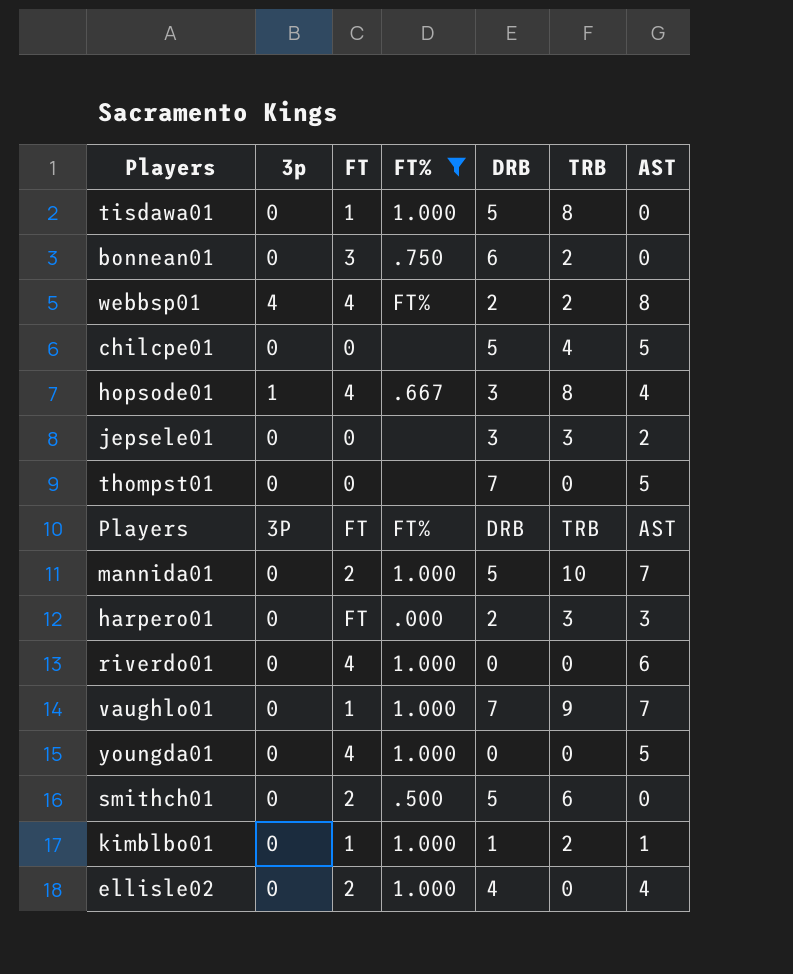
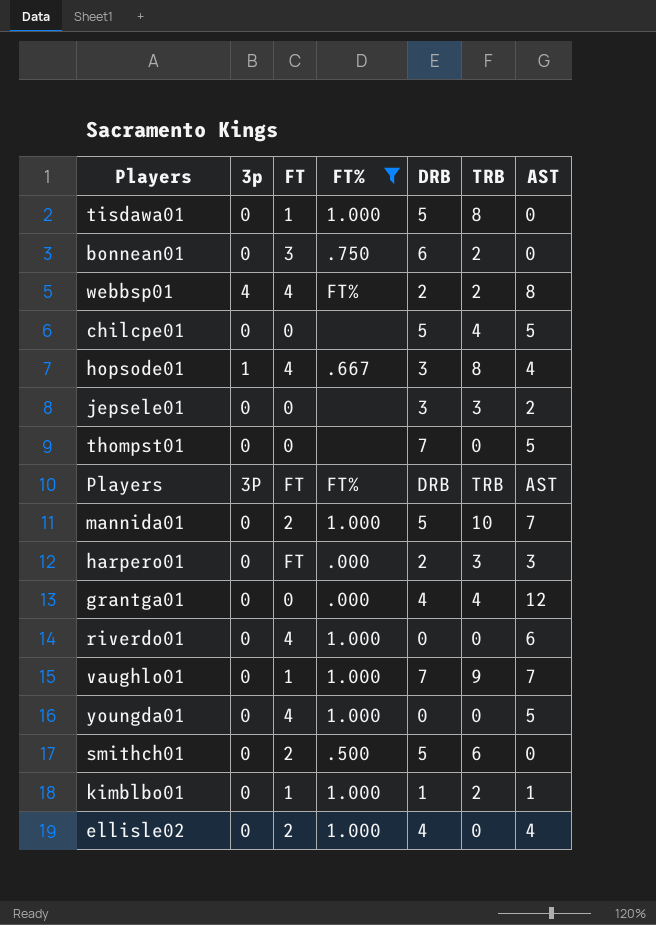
row grantga01: none -> 0 | 0 | .000 | 4 | 4 | 12

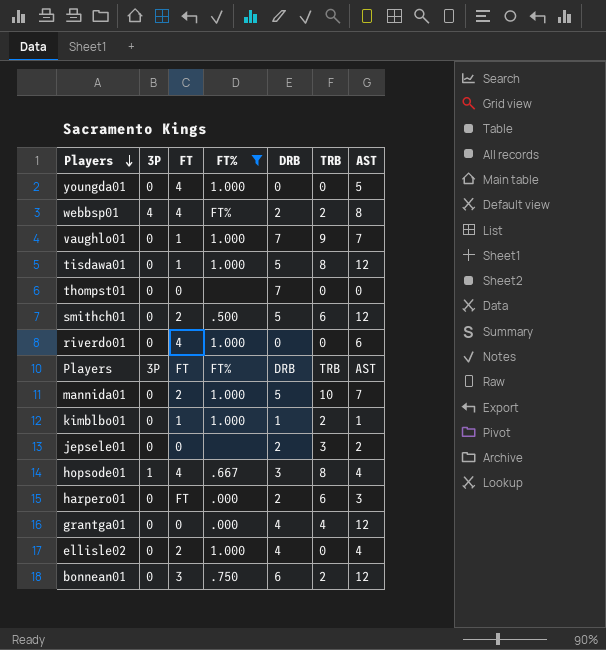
row order: none -> Players descending
column name: 3p -> 3P
row chilcpe01: 0 | 0 | none | 5 | 4 | 5 -> none
tisdawa01 | AST: 0 -> 12
thompst01 | AST: 5 -> 0
smithch01 | AST: 0 -> 12
jepsele01 | DRB: 3 -> 2
harpero01 | TRB: 3 -> 6
bonnean01 | AST: 0 -> 12

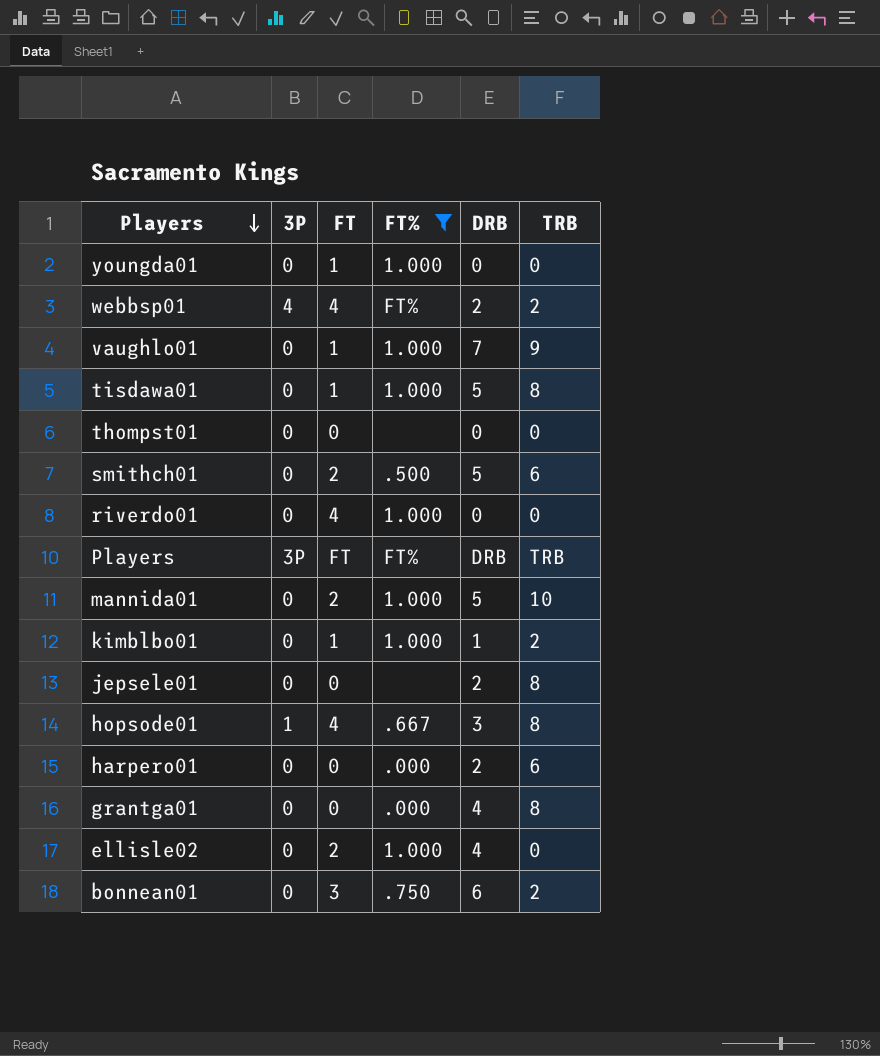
column AST | position: 7 -> none
youngda01 | FT: 4 -> 1
thompst01 | DRB: 7 -> 0
jepsele01 | TRB: 3 -> 8
harpero01 | FT: FT -> 0
grantga01 | TRB: 4 -> 8

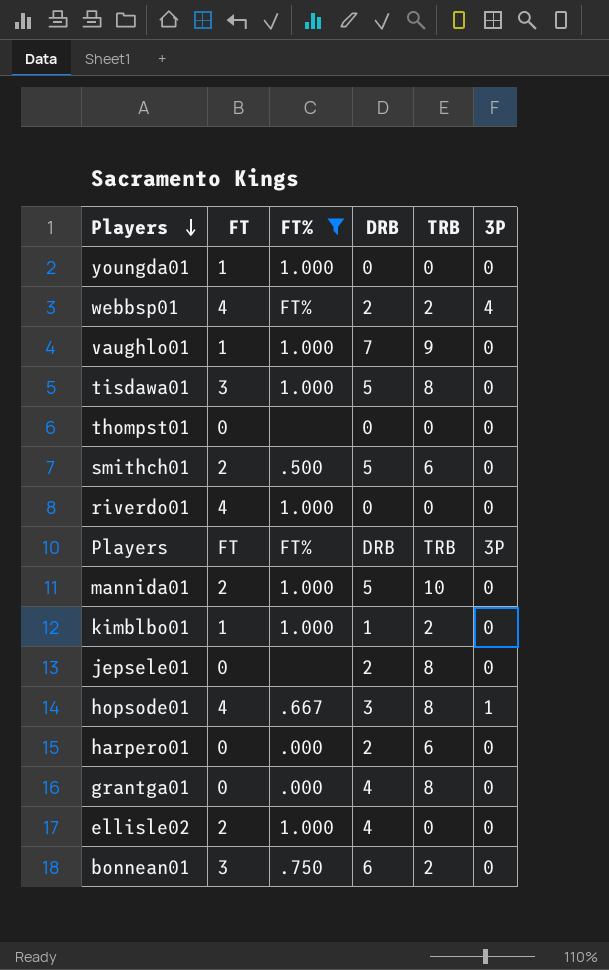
column 3P | position: 2 -> 6
tisdawa01 | FT: 1 -> 3

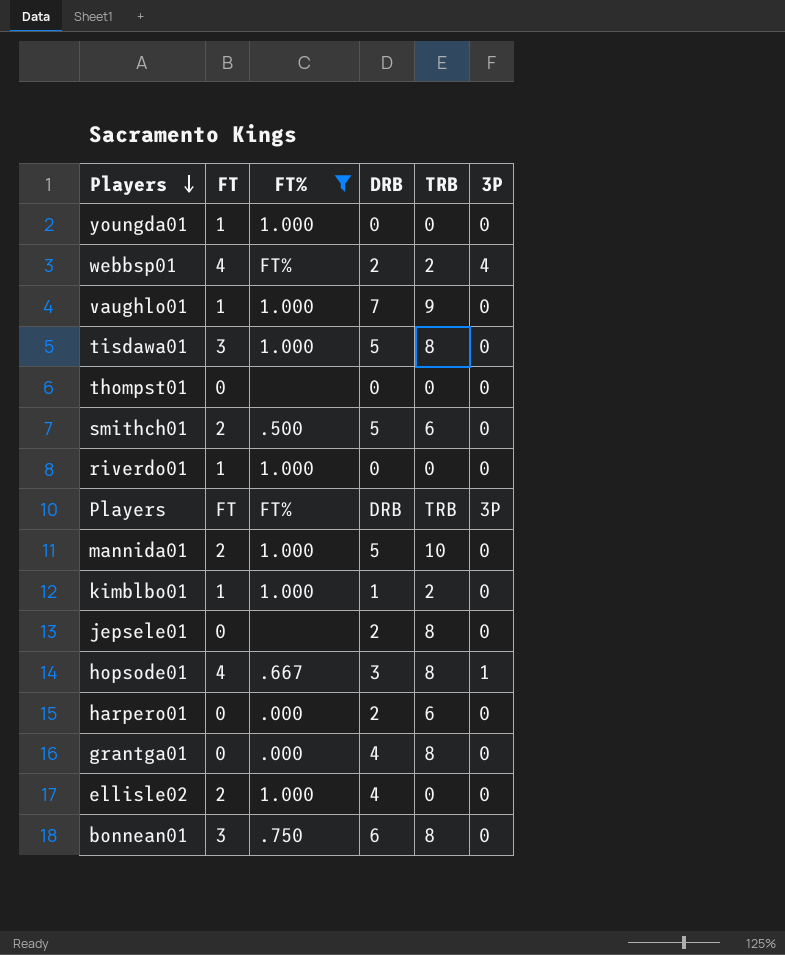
riverdo01 | FT: 4 -> 1
bonnean01 | TRB: 2 -> 8

